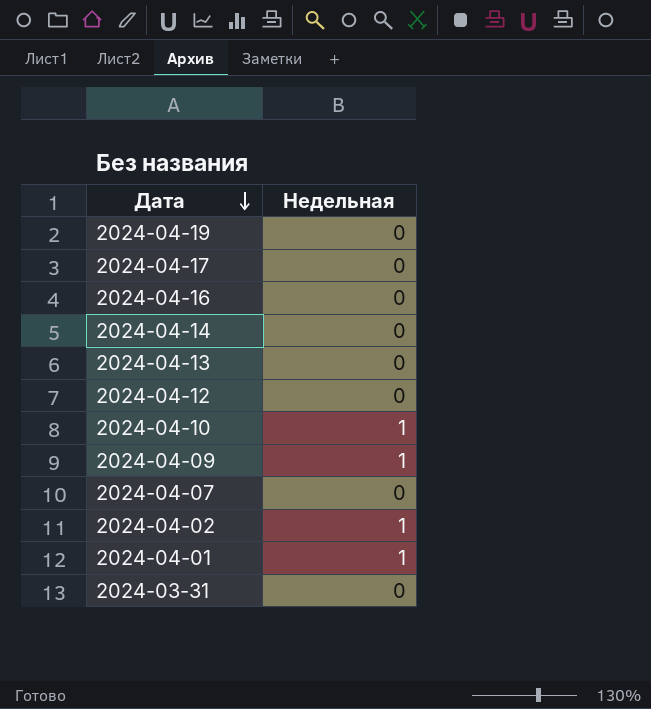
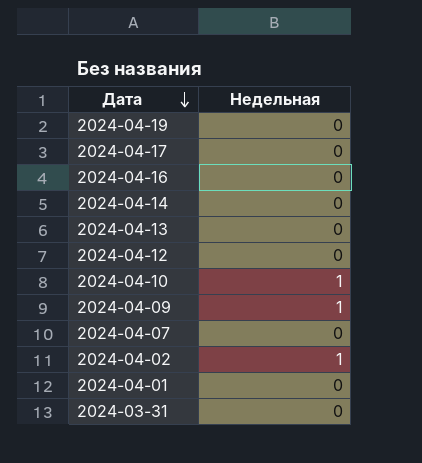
2024-04-01 | Недельная: 1 -> 0

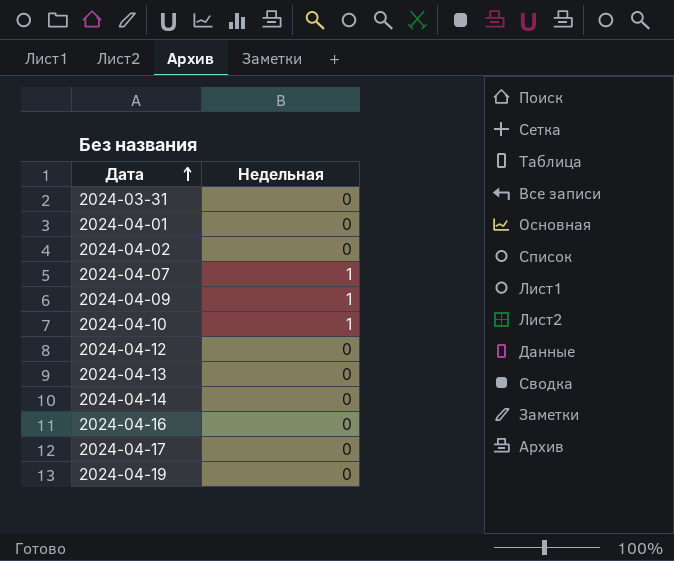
row order: Дата descending -> Дата ascending
2024-04-02 | Недельная: 1 -> 0
2024-04-07 | Недельная: 0 -> 1

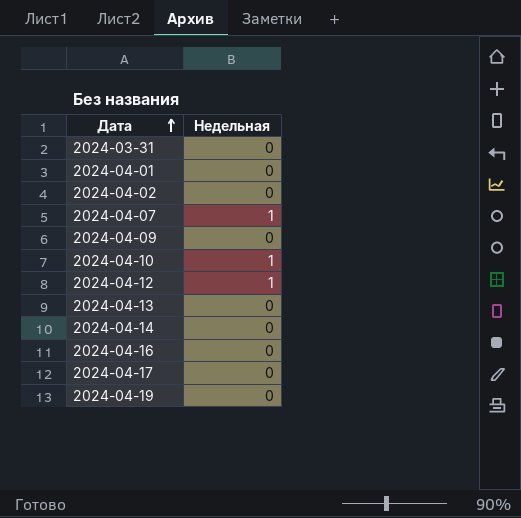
2024-04-09 | Недельная: 1 -> 0
2024-04-12 | Недельная: 0 -> 1

